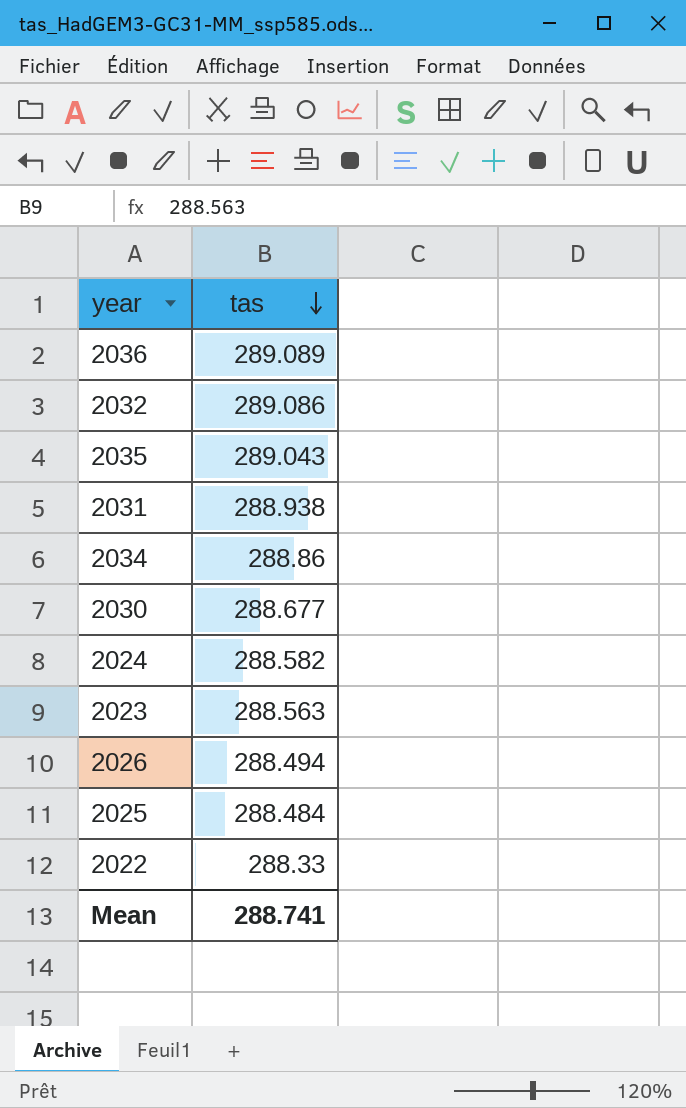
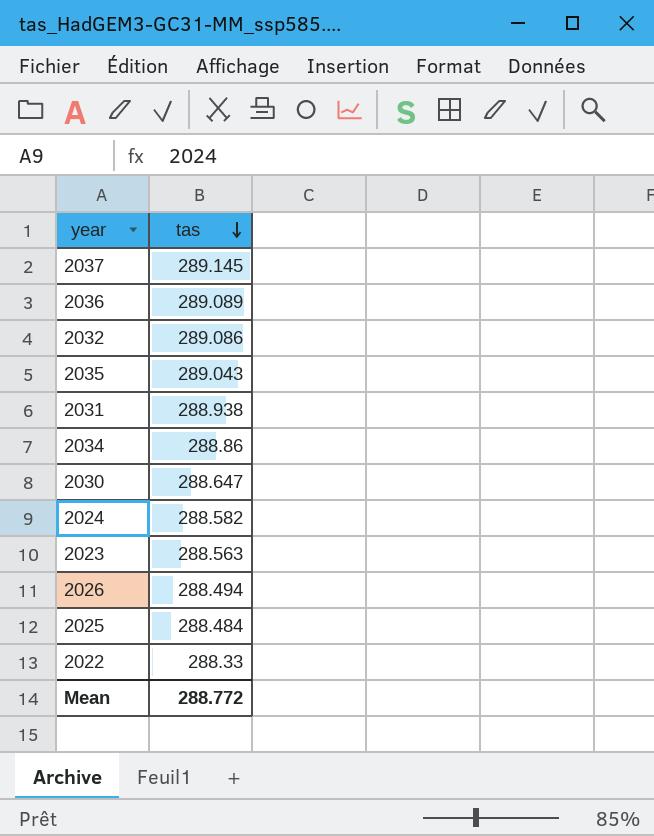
row 2037: none -> 289.145
2030 | tas: 288.677 -> 288.647
Mean | tas: 288.741 -> 288.772

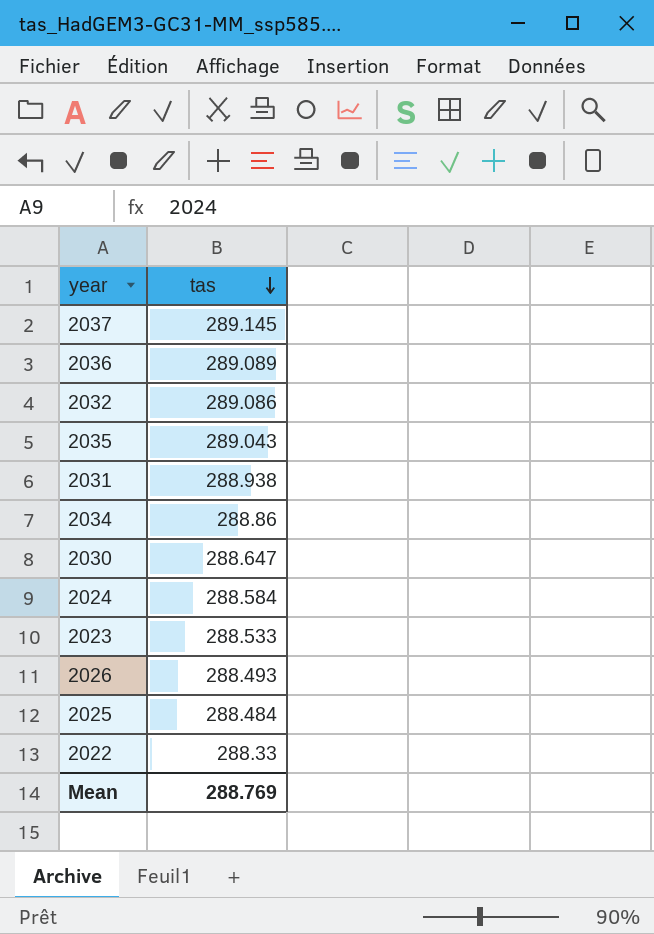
2024 | tas: 288.582 -> 288.584
2023 | tas: 288.563 -> 288.533
2026 | tas: 288.494 -> 288.493
Mean | tas: 288.772 -> 288.769

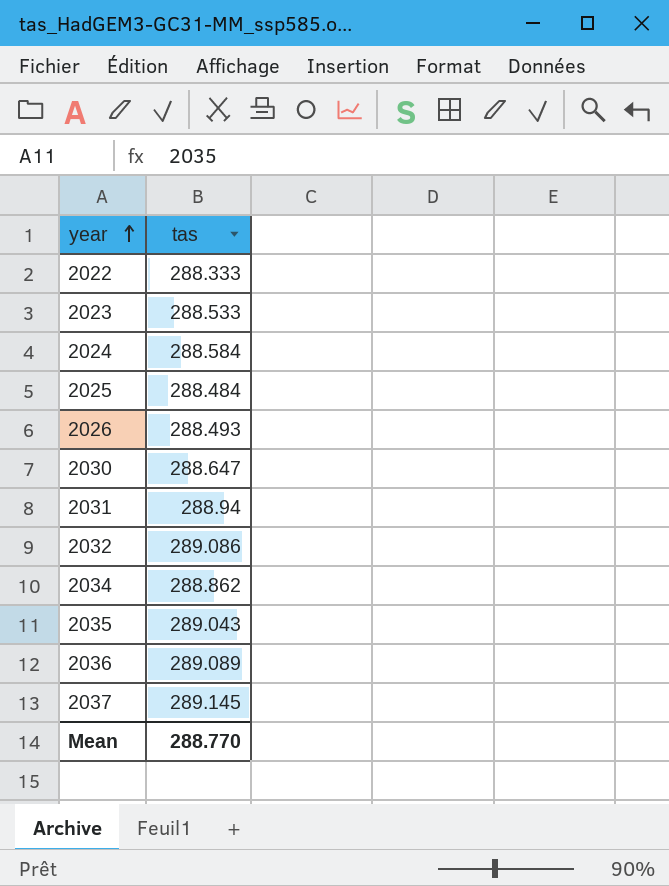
row order: tas descending -> year ascending
2022 | tas: 288.33 -> 288.333
2031 | tas: 288.938 -> 288.94
2034 | tas: 288.86 -> 288.862
Mean | tas: 288.769 -> 288.770

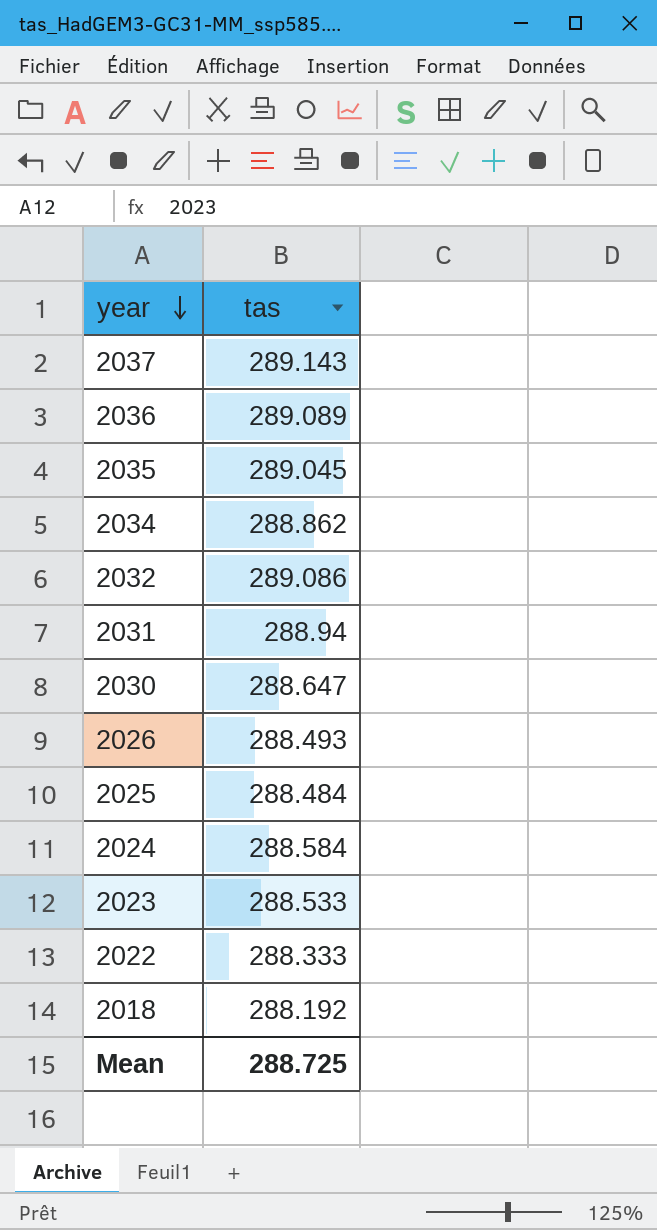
row order: year ascending -> year descending
2037 | tas: 289.145 -> 289.143
2035 | tas: 289.043 -> 289.045
row 2018: none -> 288.192
Mean | tas: 288.770 -> 288.725

